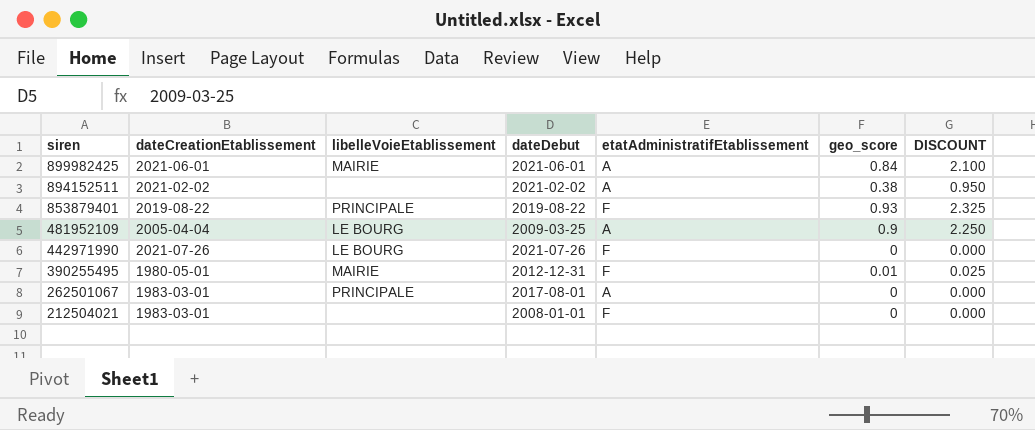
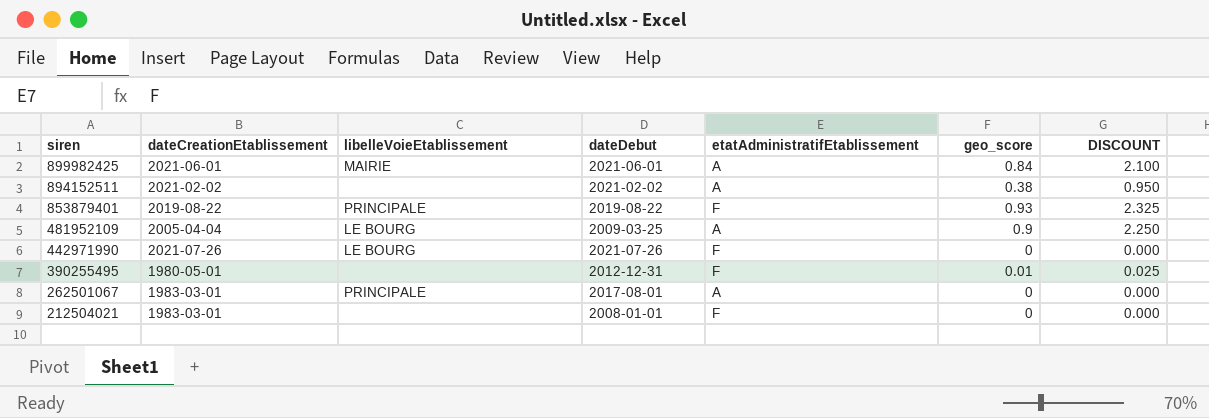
390255495 | libelleVoieEtablissement: MAIRIE -> none

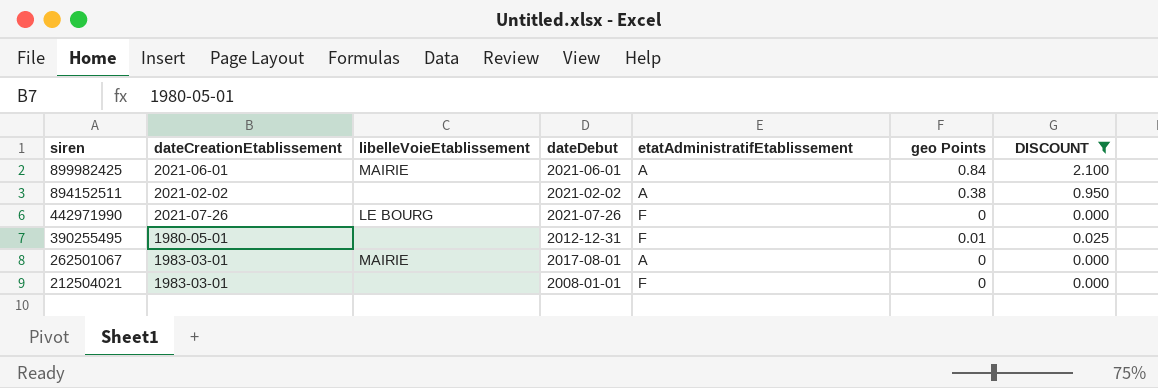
filter: none -> DISCOUNT <= 2.100
column name: geo_score -> geo Points
262501067 | libelleVoieEtablissement: PRINCIPALE -> MAIRIE

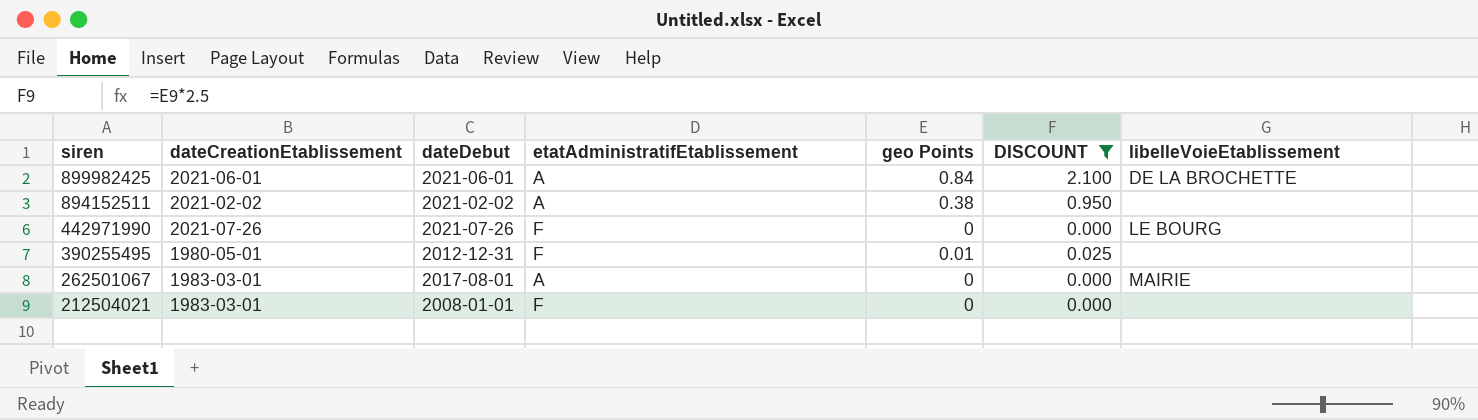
column libelleVoieEtablissement | position: 3 -> 7
899982425 | libelleVoieEtablissement: MAIRIE -> DE LA BROCHETTE

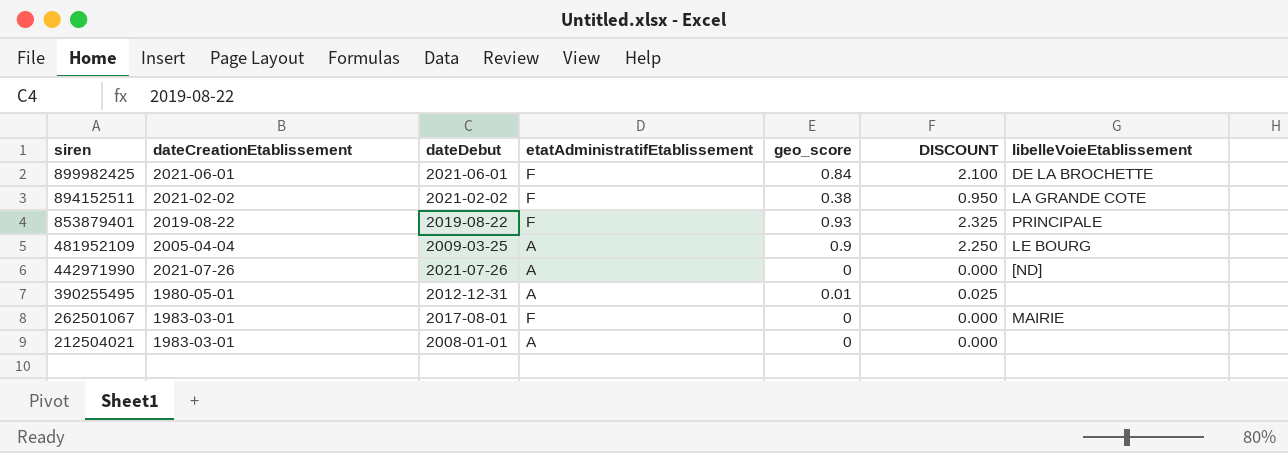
filter: DISCOUNT <= 2.100 -> none
column name: geo Points -> geo_score
899982425 | etatAdministratifEtablissement: A -> F
894152511 | etatAdministratifEtablissement: A -> F
894152511 | libelleVoieEtablissement: none -> LA GRANDE COTE
442971990 | etatAdministratifEtablissement: F -> A
442971990 | libelleVoieEtablissement: LE BOURG -> [ND]
390255495 | etatAdministratifEtablissement: F -> A
262501067 | etatAdministratifEtablissement: A -> F
212504021 | etatAdministratifEtablissement: F -> A

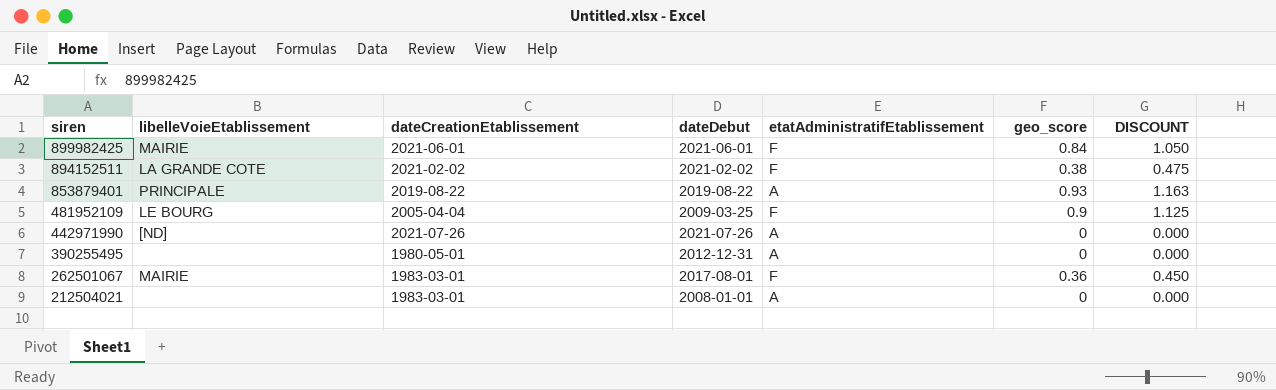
column libelleVoieEtablissement | position: 7 -> 2
column DISCOUNT | formula: [geo_score] * 2.5 -> [geo_score] * 1.25
899982425 | libelleVoieEtablissement: DE LA BROCHETTE -> MAIRIE
853879401 | etatAdministratifEtablissement: F -> A
481952109 | etatAdministratifEtablissement: A -> F
390255495 | geo_score: 0.01 -> 0
262501067 | geo_score: 0 -> 0.36

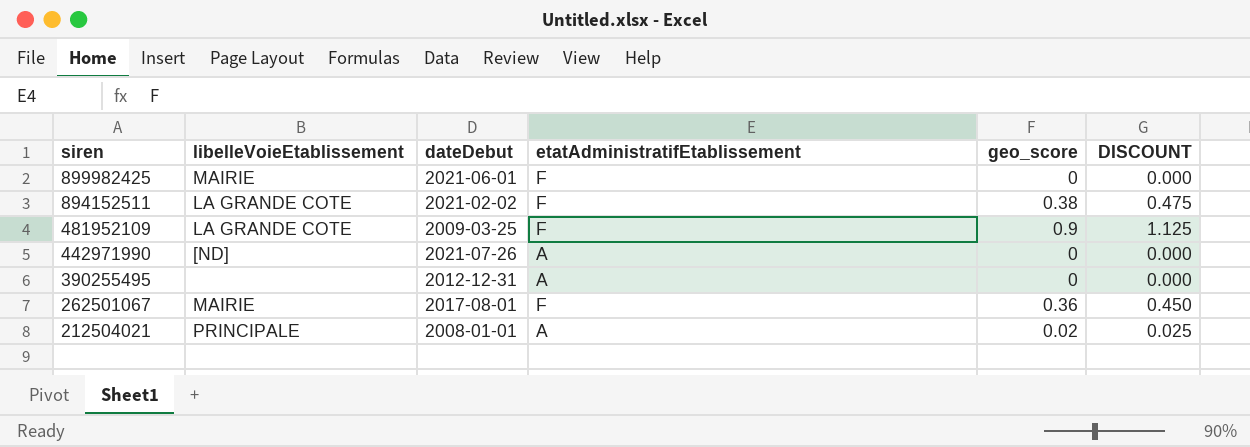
column dateCreationEtablissement | position: 3 -> none
row 853879401: PRINCIPALE | 2019-08-22 | 2019-08-22 | A | 0.93 | 1.163 -> none
899982425 | geo_score: 0.84 -> 0
899982425 | DISCOUNT: 1.050 -> 0.000
481952109 | libelleVoieEtablissement: LE BOURG -> LA GRANDE COTE
212504021 | libelleVoieEtablissement: none -> PRINCIPALE
212504021 | geo_score: 0 -> 0.02
212504021 | DISCOUNT: 0.000 -> 0.025

